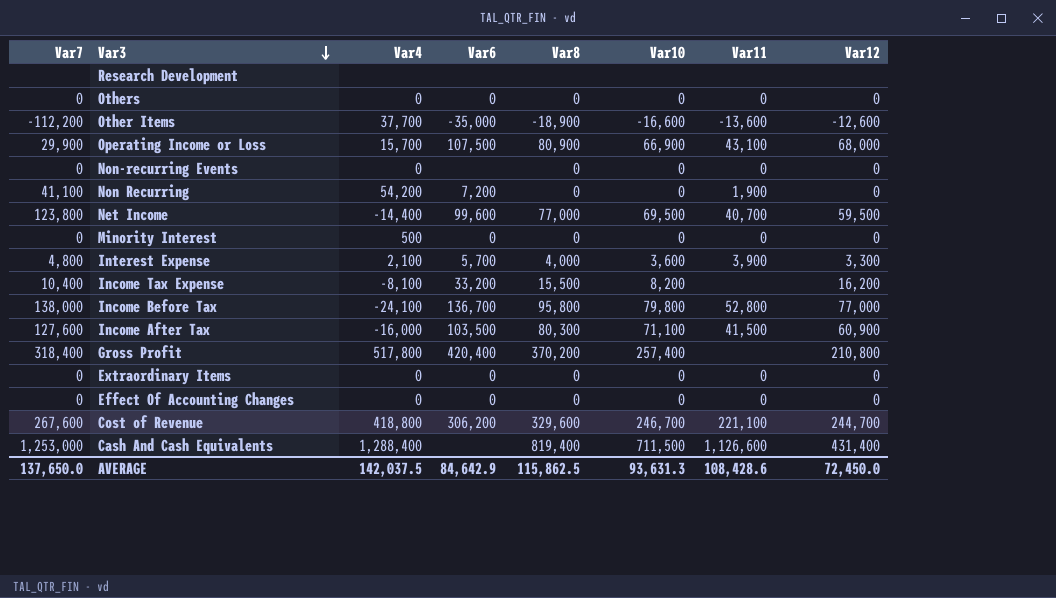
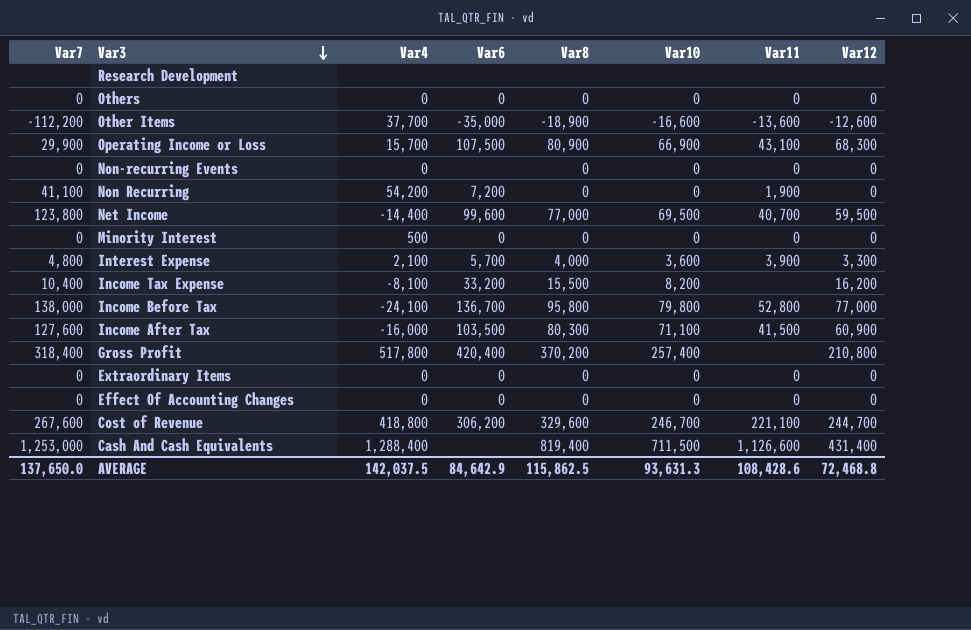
Operating Income or Loss | Var12: 68,000 -> 68,300
AVERAGE | Var12: 72,450.0 -> 72,468.8

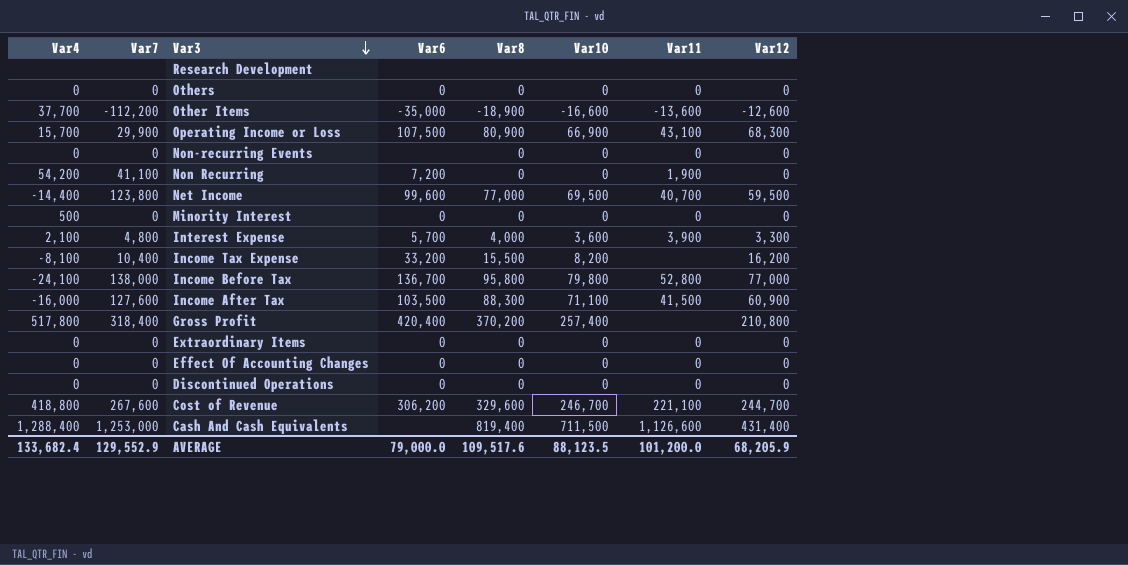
column Var4 | position: 3 -> 1
Income After Tax | Var8: 80,300 -> 88,300
row Discontinued Operations: none -> 0 | 0 | 0 | 0 | 0 | 0 | 0
AVERAGE | Var4: 142,037.5 -> 133,682.4
AVERAGE | Var7: 137,650.0 -> 129,552.9
AVERAGE | Var6: 84,642.9 -> 79,000.0
AVERAGE | Var8: 115,862.5 -> 109,517.6
AVERAGE | Var10: 93,631.3 -> 88,123.5
AVERAGE | Var11: 108,428.6 -> 101,200.0
AVERAGE | Var12: 72,468.8 -> 68,205.9

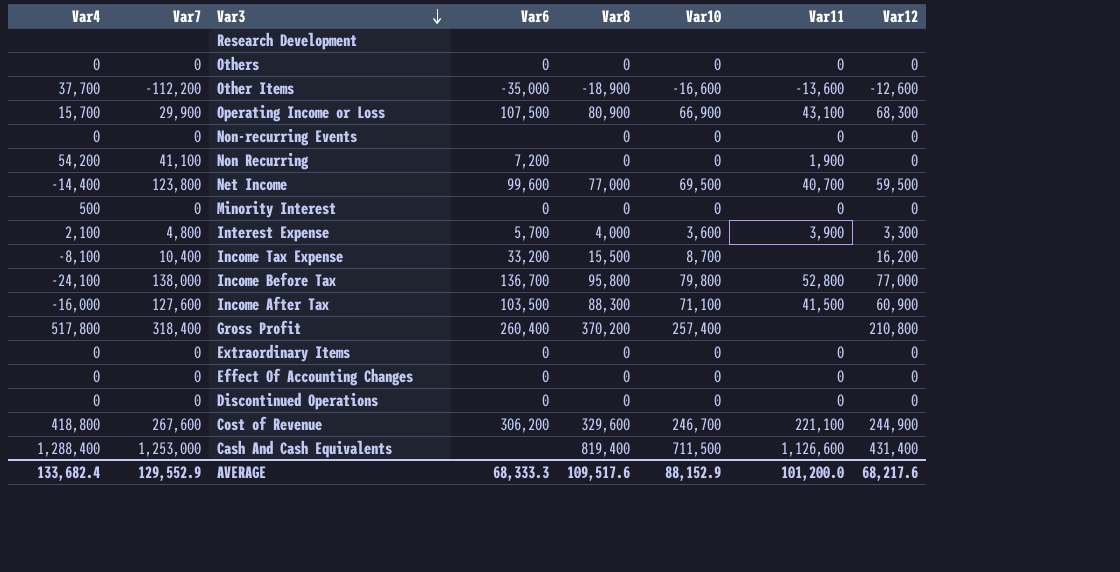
Income Tax Expense | Var10: 8,200 -> 8,700
Gross Profit | Var6: 420,400 -> 260,400
Cost of Revenue | Var12: 244,700 -> 244,900
AVERAGE | Var6: 79,000.0 -> 68,333.3
AVERAGE | Var10: 88,123.5 -> 88,152.9
AVERAGE | Var12: 68,205.9 -> 68,217.6

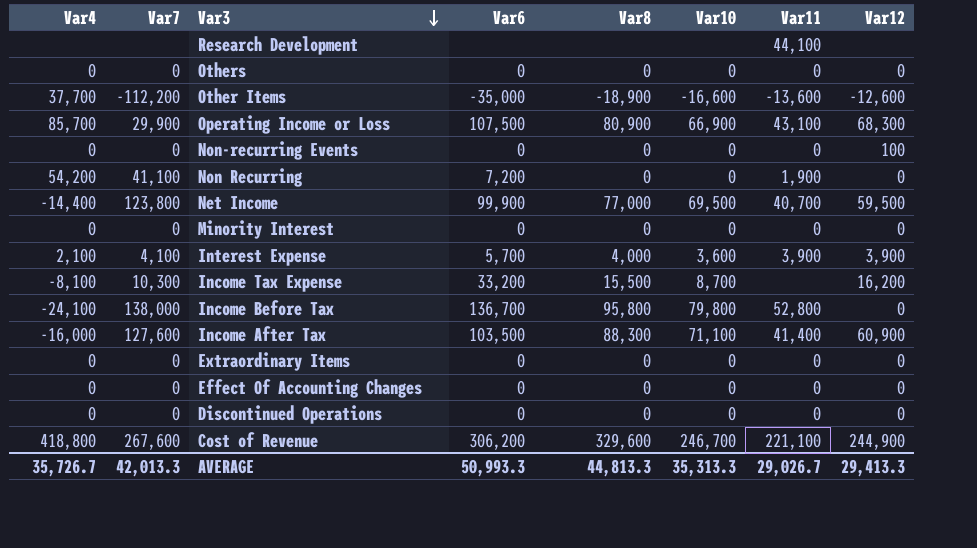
row Gross Profit: 517,800 | 318,400 | 260,400 | 370,200 | 257,400 | none | 210,800 -> none
row Cash And Cash Equivalents: 1,288,400 | 1,253,000 | none | 819,400 | 711,500 | 1,126,600 | 431,400 -> none
Research Development | Var11: none -> 44,100
Operating Income or Loss | Var4: 15,700 -> 85,700
Non-recurring Events | Var6: none -> 0
Non-recurring Events | Var12: 0 -> 100
Net Income | Var6: 99,600 -> 99,900
Minority Interest | Var4: 500 -> 0
Interest Expense | Var7: 4,800 -> 4,100
Interest Expense | Var12: 3,300 -> 3,900
Income Tax Expense | Var7: 10,400 -> 10,300
Income Before Tax | Var12: 77,000 -> 0
Income After Tax | Var11: 41,500 -> 41,400
AVERAGE | Var4: 133,682.4 -> 35,726.7
AVERAGE | Var7: 129,552.9 -> 42,013.3
AVERAGE | Var6: 68,333.3 -> 50,993.3
AVERAGE | Var8: 109,517.6 -> 44,813.3
AVERAGE | Var10: 88,152.9 -> 35,313.3
AVERAGE | Var11: 101,200.0 -> 29,026.7
AVERAGE | Var12: 68,217.6 -> 29,413.3

